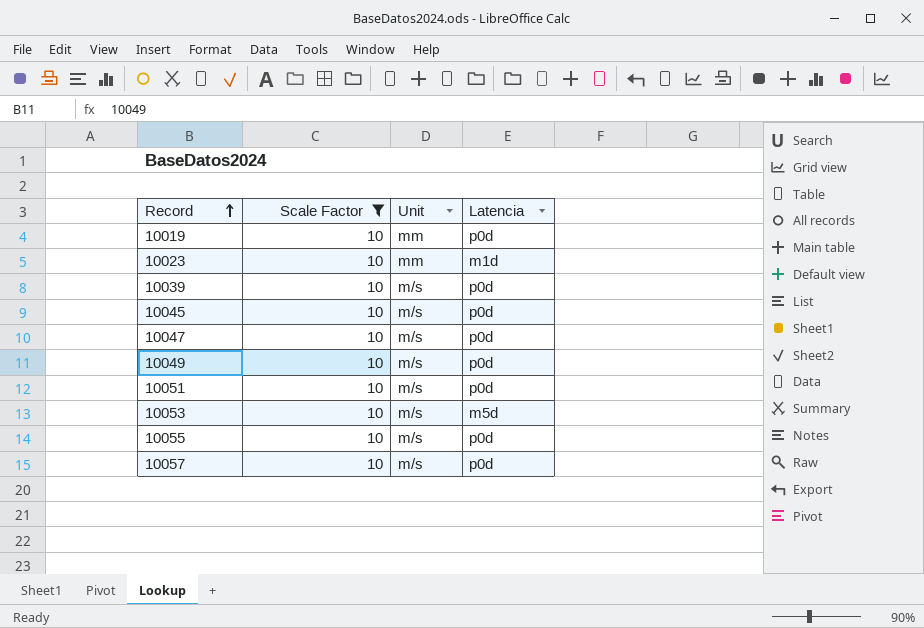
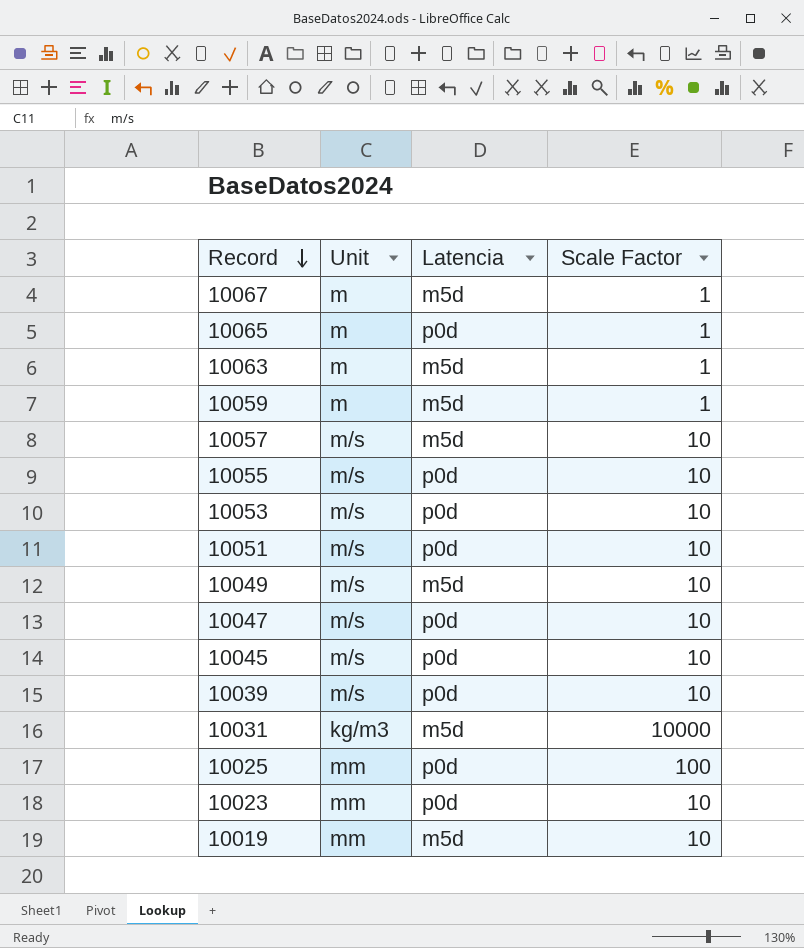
filter: Scale Factor = 10 -> none
row order: Record ascending -> Record descending
column Scale Factor | position: 2 -> 4
10057 | Latencia: p0d -> m5d
10053 | Latencia: m5d -> p0d
10049 | Latencia: p0d -> m5d
10023 | Latencia: m1d -> p0d
10019 | Latencia: p0d -> m5d

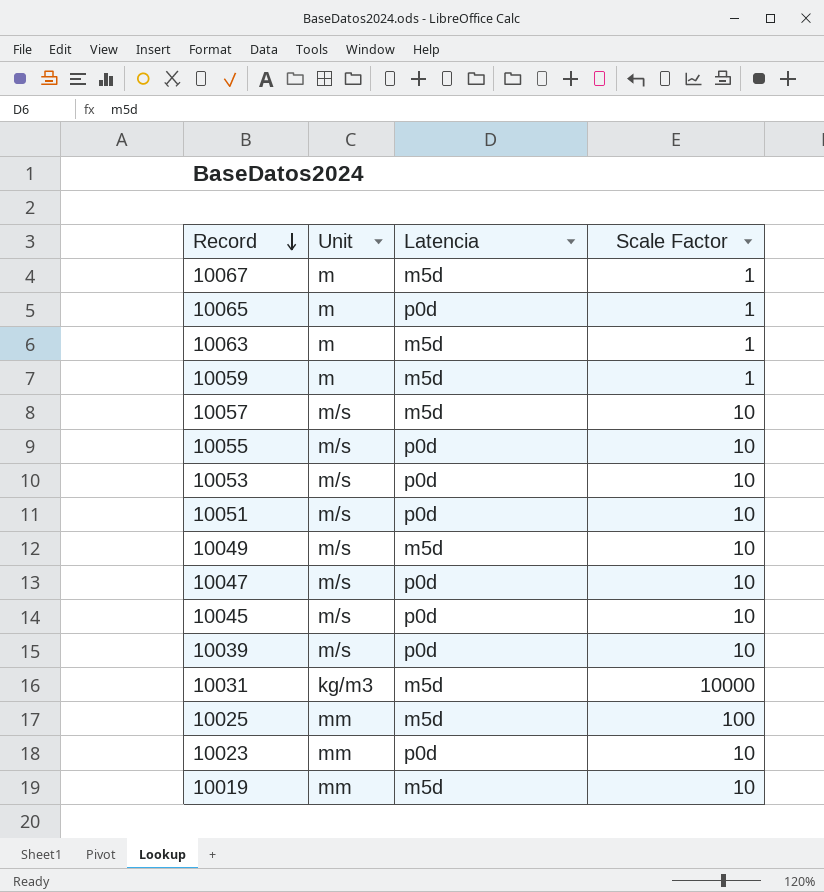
10025 | Latencia: p0d -> m5d

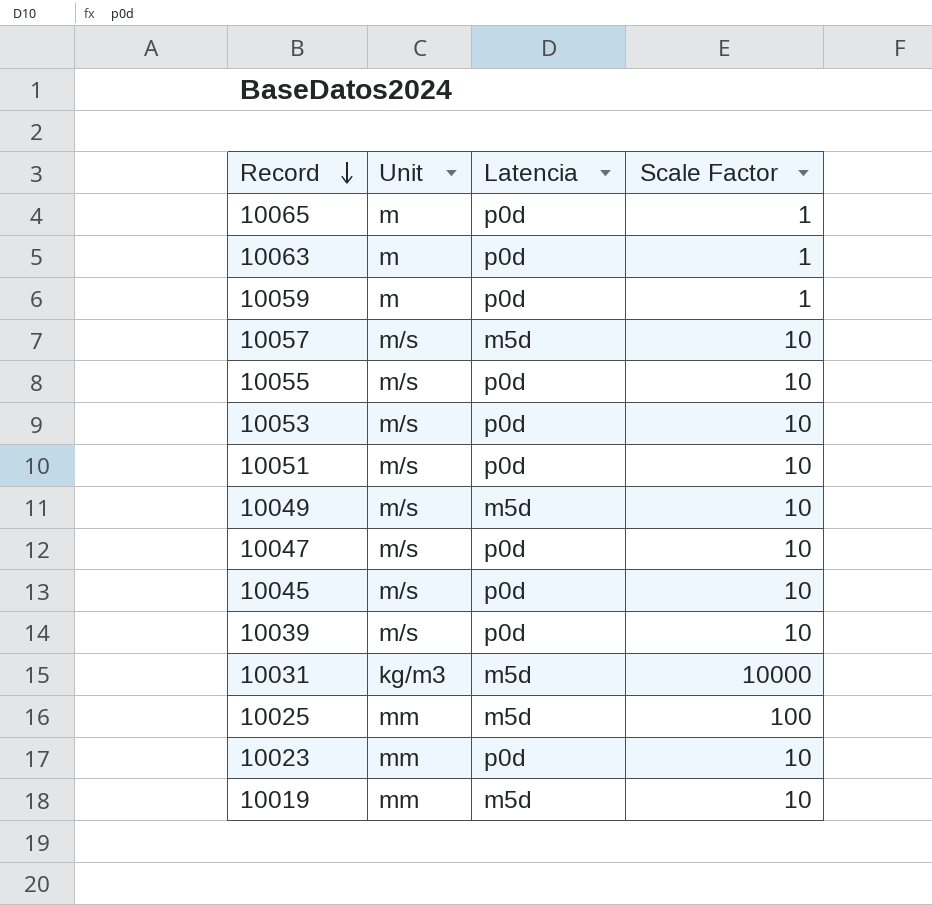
row 10067: m | m5d | 1 -> none
10063 | Latencia: m5d -> p0d
10059 | Latencia: m5d -> p0d

